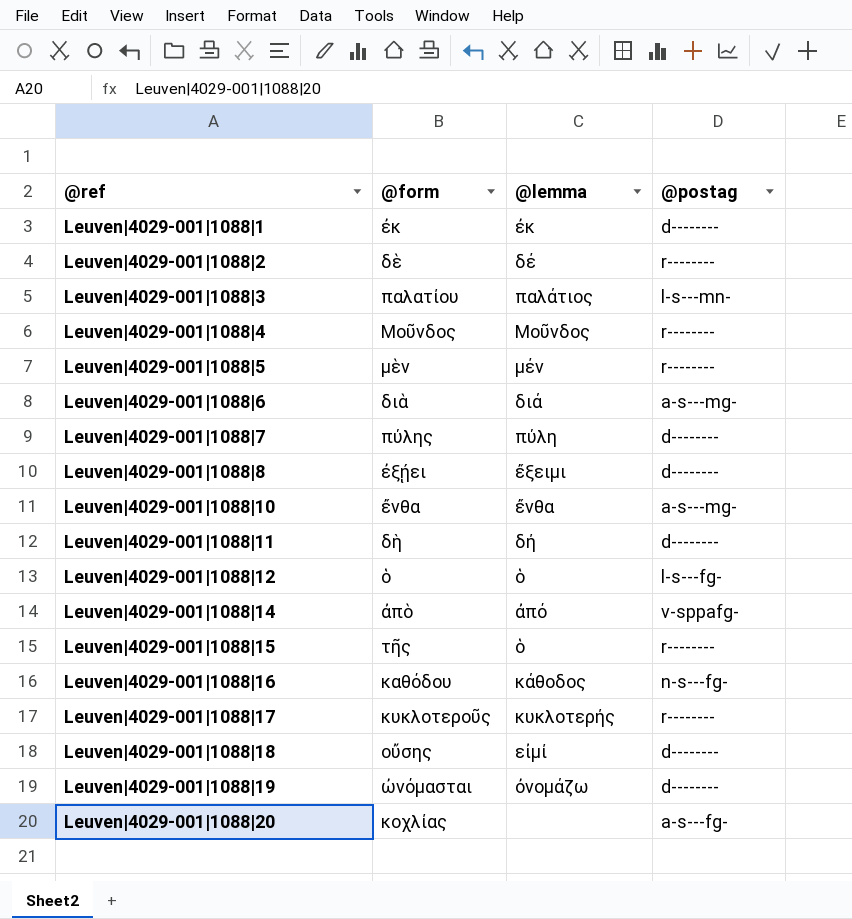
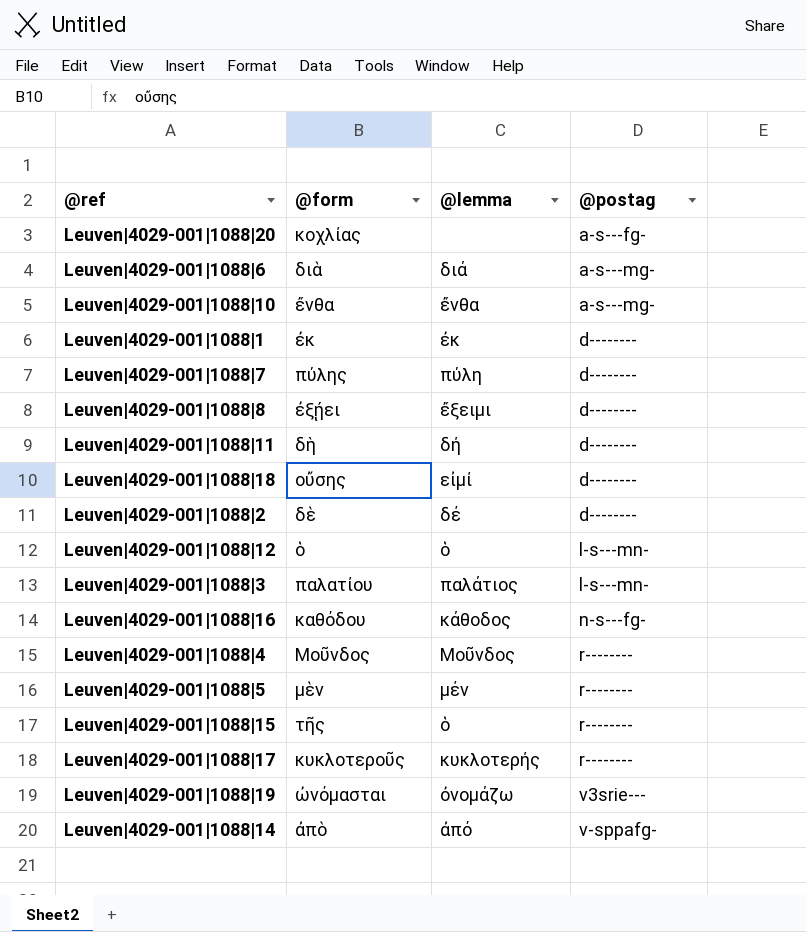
row order: @ref ascending -> @postag ascending
Leuven|4029-001|1088|2 | @postag: r-------- -> d--------
Leuven|4029-001|1088|12 | @postag: l-s---fg- -> l-s---mn-
Leuven|4029-001|1088|19 | @postag: d-------- -> v3srie---

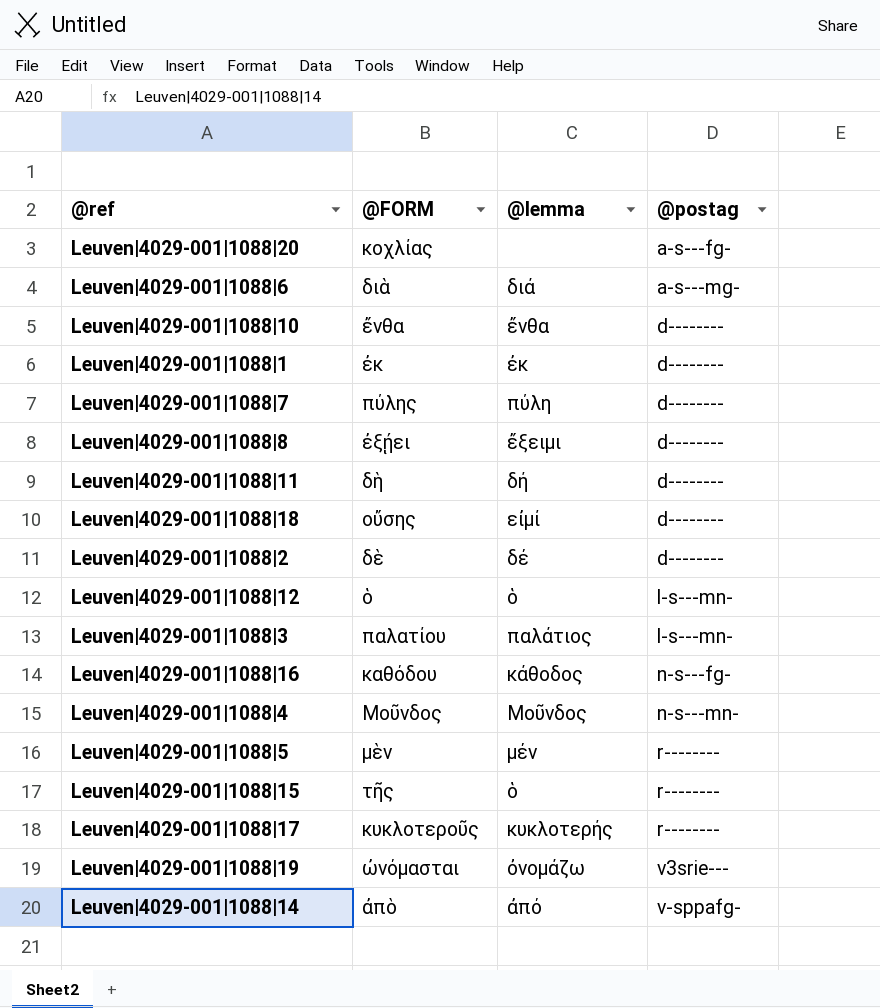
column name: @form -> @FORM
Leuven|4029-001|1088|10 | @postag: a-s---mg- -> d--------
Leuven|4029-001|1088|4 | @postag: r-------- -> n-s---mn-

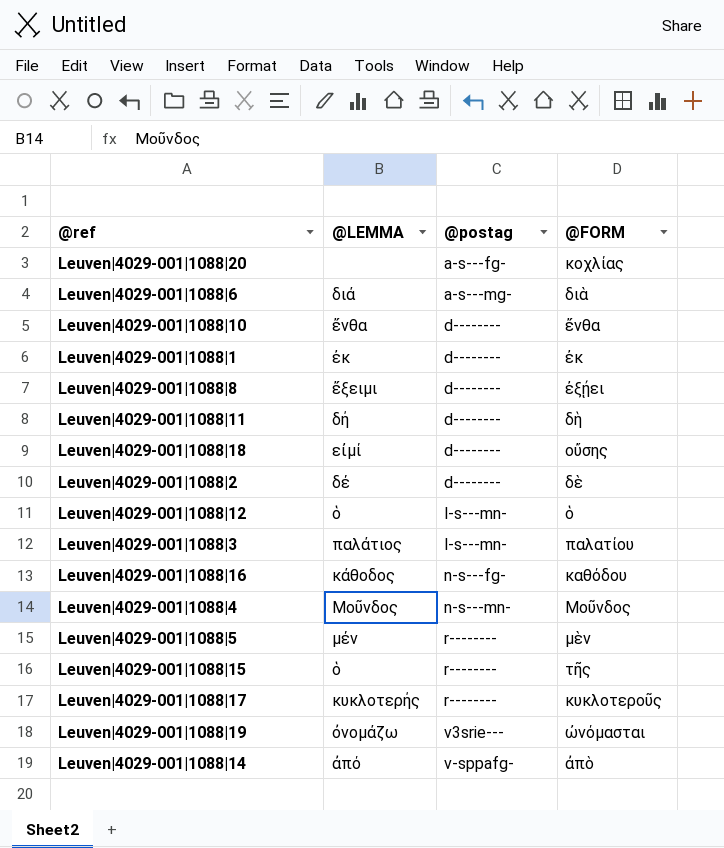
column name: @lemma -> @LEMMA
column @FORM | position: 2 -> 4
row Leuven|4029-001|1088|7: πύλης | πύλη | d-------- -> none

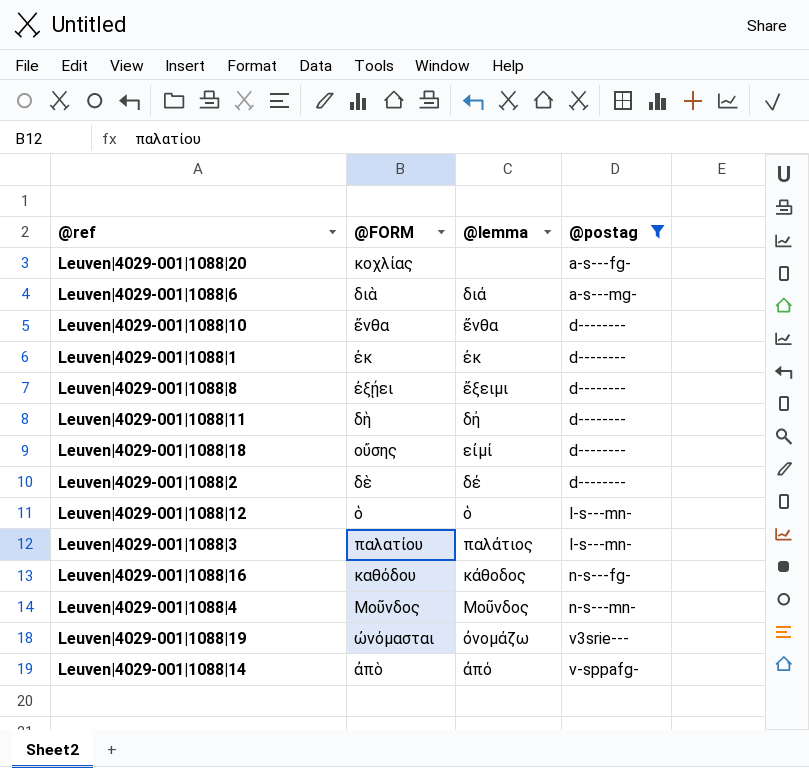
filter: none -> @postag != r--------
column @FORM | position: 4 -> 2
column name: @LEMMA -> @lemma

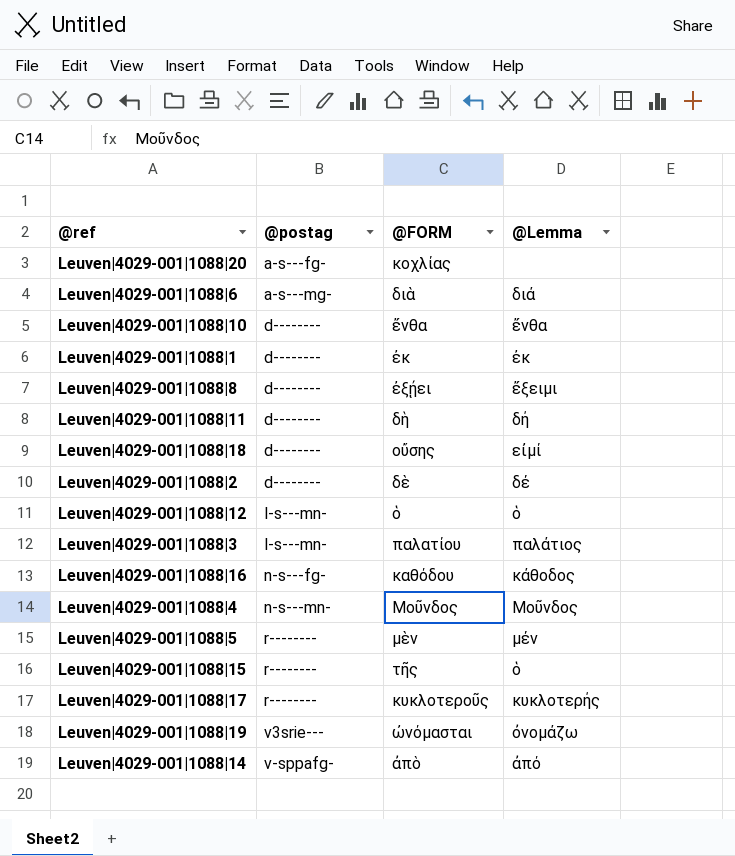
filter: @postag != r-------- -> none
column @postag | position: 4 -> 2
column name: @lemma -> @Lemma

